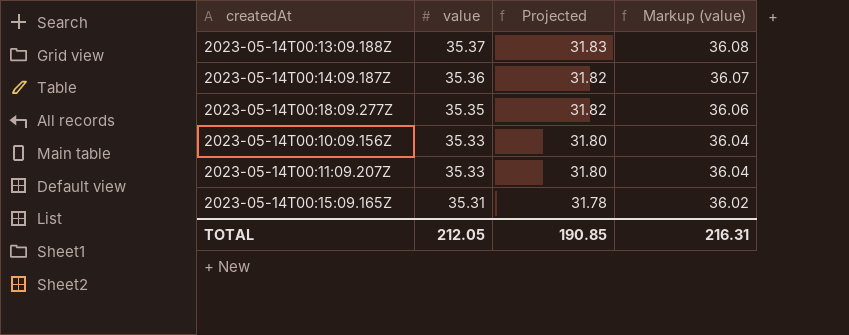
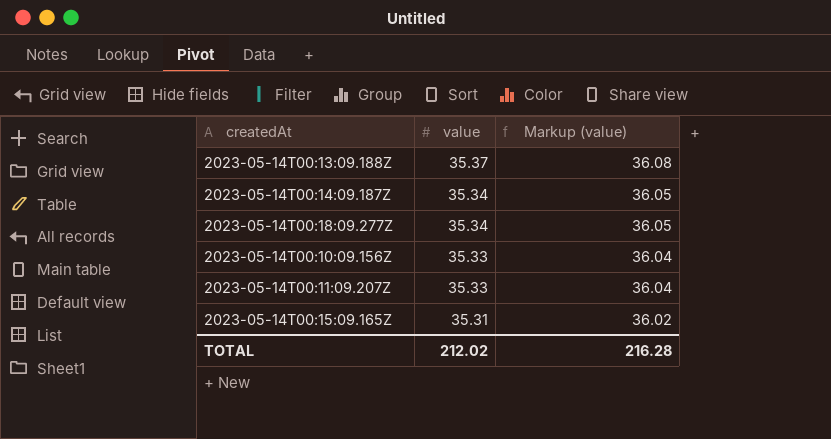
column Projected | formula: [value] * 0.9 -> none
2023-05-14T00:14:09.187Z | value: 35.36 -> 35.34
2023-05-14T00:14:09.187Z | Markup (value): 36.07 -> 36.05
2023-05-14T00:18:09.277Z | value: 35.35 -> 35.34
2023-05-14T00:18:09.277Z | Markup (value): 36.06 -> 36.05
TOTAL | value: 212.05 -> 212.02
TOTAL | Markup (value): 216.31 -> 216.28

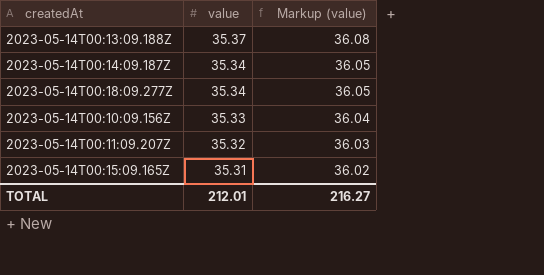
2023-05-14T00:11:09.207Z | value: 35.33 -> 35.32
2023-05-14T00:11:09.207Z | Markup (value): 36.04 -> 36.03
TOTAL | value: 212.02 -> 212.01
TOTAL | Markup (value): 216.28 -> 216.27

